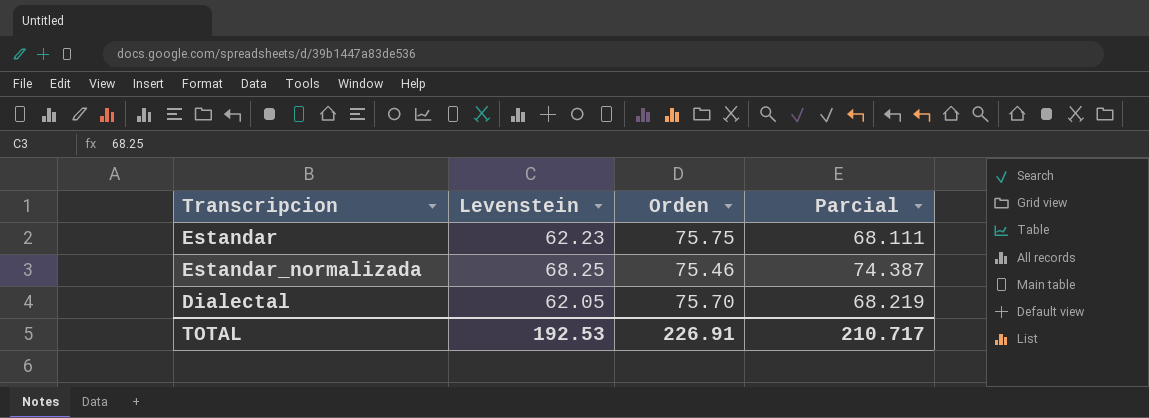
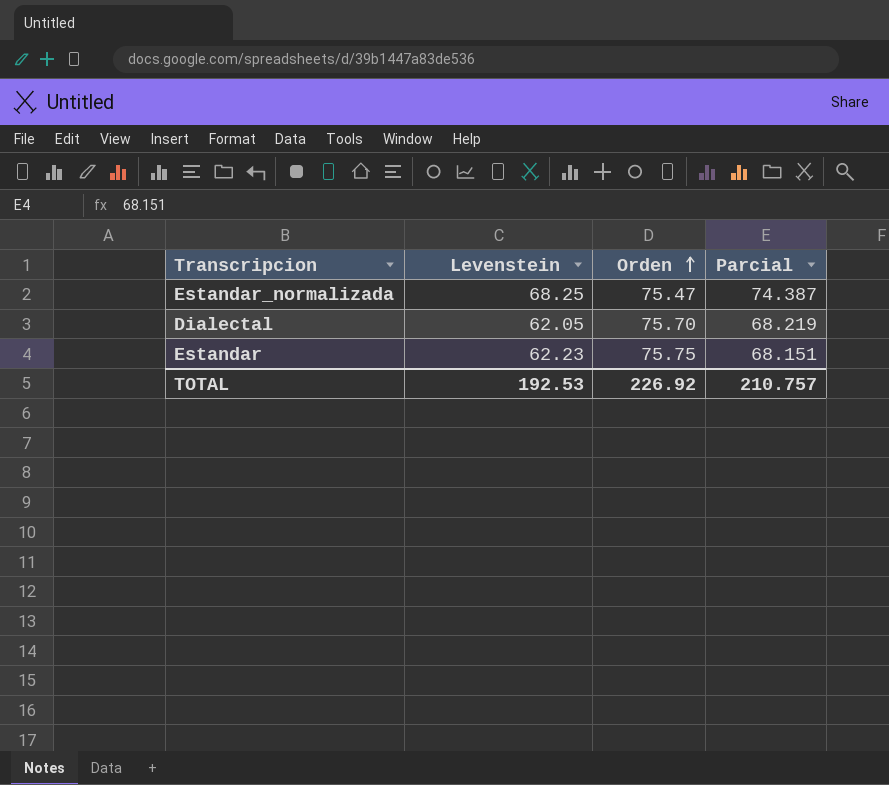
row order: none -> Orden ascending
Estandar_normalizada | Orden: 75.46 -> 75.47
Estandar | Parcial: 68.111 -> 68.151
TOTAL | Orden: 226.91 -> 226.92
TOTAL | Parcial: 210.717 -> 210.757

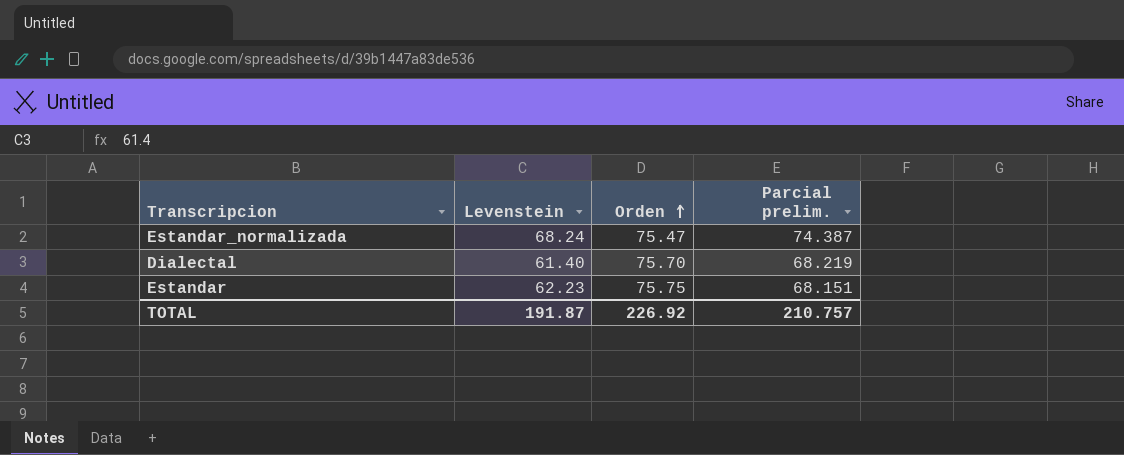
column name: Parcial -> Parcial prelim.
Estandar_normalizada | Levenstein: 68.25 -> 68.24
Dialectal | Levenstein: 62.05 -> 61.40
TOTAL | Levenstein: 192.53 -> 191.87

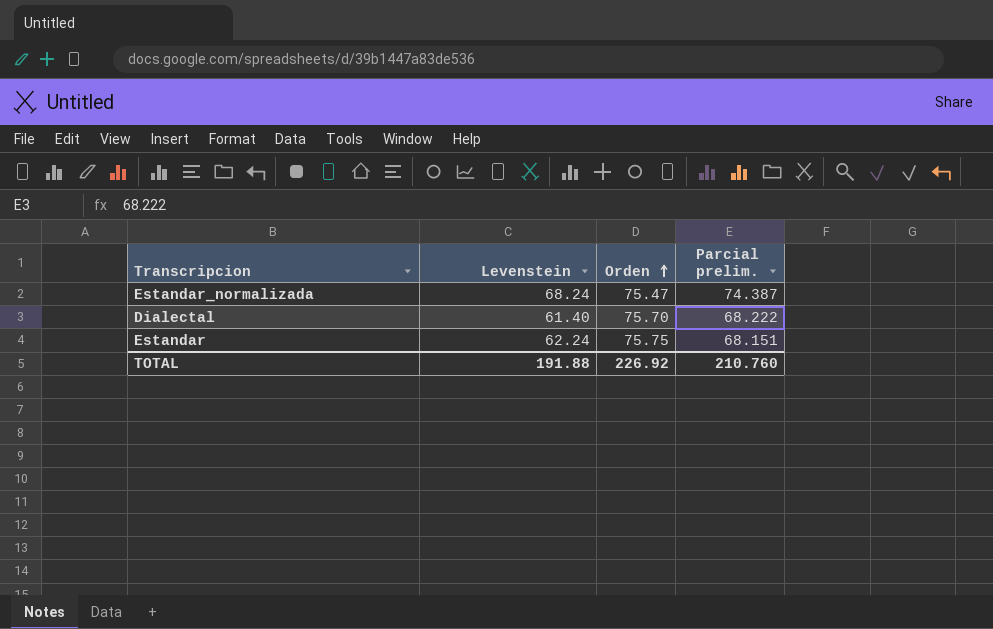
Dialectal | Parcial prelim.: 68.219 -> 68.222
Estandar | Levenstein: 62.23 -> 62.24
TOTAL | Levenstein: 191.87 -> 191.88
TOTAL | Parcial prelim.: 210.757 -> 210.760

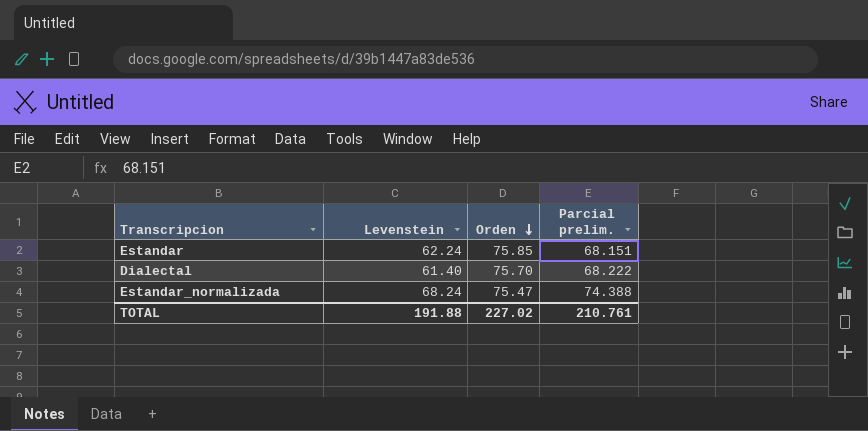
row order: Orden ascending -> Orden descending
Estandar | Orden: 75.75 -> 75.85
Estandar_normalizada | Parcial prelim.: 74.387 -> 74.388
TOTAL | Orden: 226.92 -> 227.02
TOTAL | Parcial prelim.: 210.760 -> 210.761

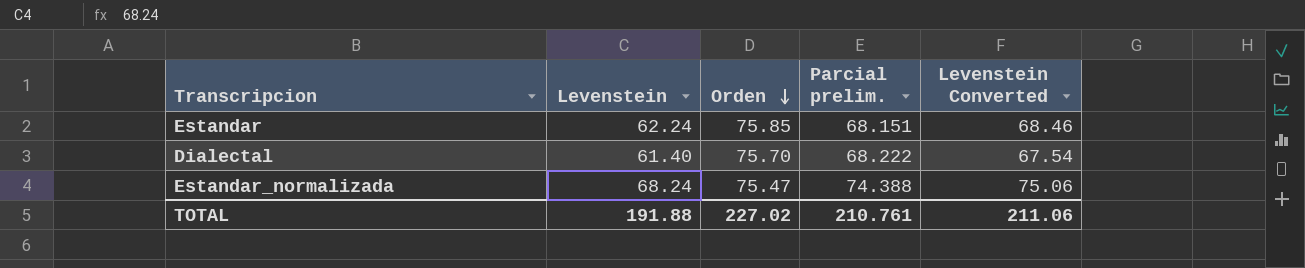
column Levenstein Converted | formula: none -> [Levenstein] * 1.1

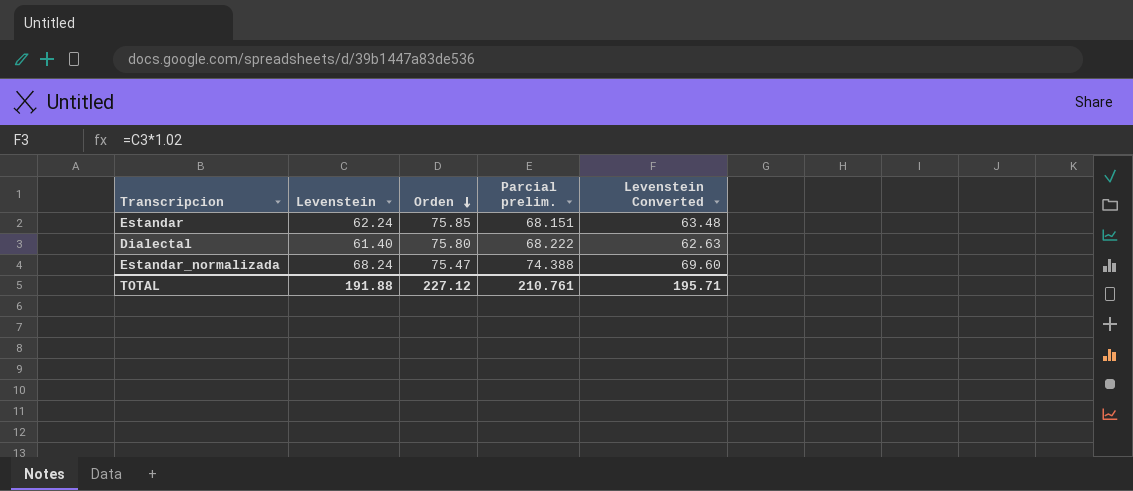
column Levenstein Converted | formula: [Levenstein] * 1.1 -> [Levenstein] * 1.02
Dialectal | Orden: 75.70 -> 75.80
TOTAL | Orden: 227.02 -> 227.12
TOTAL | Levenstein Converted: 211.06 -> 195.71

